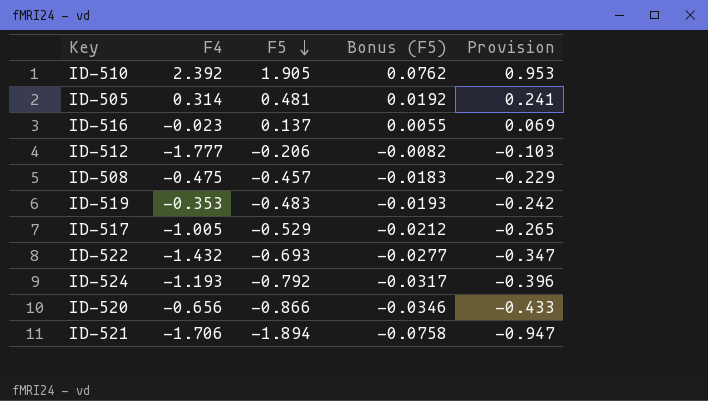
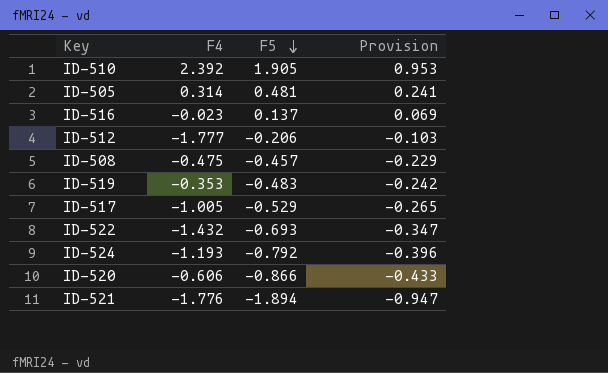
column Bonus (F5) | formula: [F5] * 0.04 -> none
ID-520 | F4: -0.656 -> -0.606
ID-521 | F4: -1.706 -> -1.776

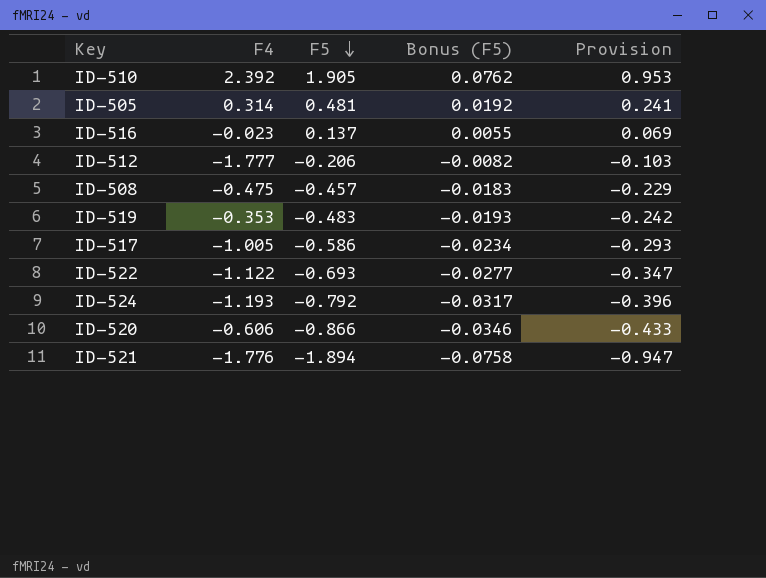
column Bonus (F5) | formula: none -> [F5] * 0.04
ID-517 | F5: -0.529 -> -0.586
ID-517 | Provision: -0.265 -> -0.293
ID-522 | F4: -1.432 -> -1.122

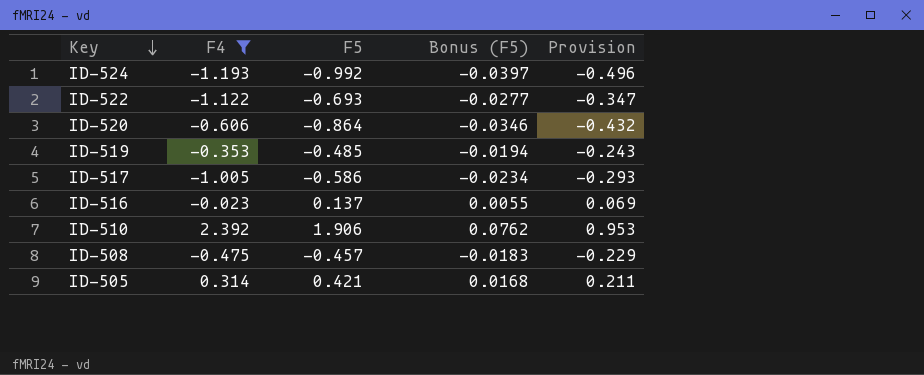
filter: none -> F4 >= -1.193
row order: F5 descending -> Key descending
ID-524 | F5: -0.792 -> -0.992
ID-524 | Bonus (F5): -0.0317 -> -0.0397
ID-524 | Provision: -0.396 -> -0.496
ID-520 | F5: -0.866 -> -0.864
ID-520 | Provision: -0.433 -> -0.432
ID-519 | F5: -0.483 -> -0.485
ID-519 | Bonus (F5): -0.0193 -> -0.0194
ID-519 | Provision: -0.242 -> -0.243
ID-510 | F5: 1.905 -> 1.906
ID-505 | F5: 0.481 -> 0.421
ID-505 | Bonus (F5): 0.0192 -> 0.0168
ID-505 | Provision: 0.241 -> 0.211

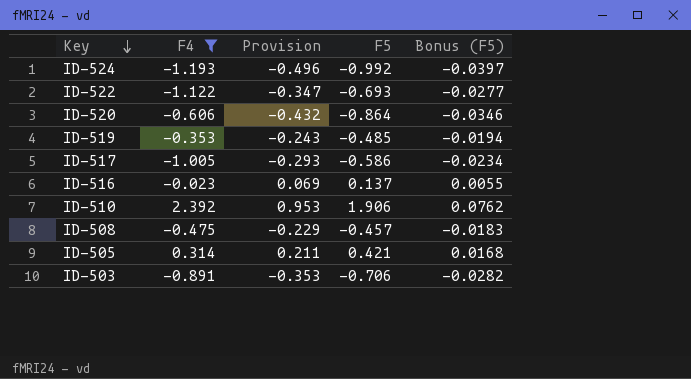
column Provision | position: 5 -> 3
row ID-503: none -> -0.891 | -0.353 | -0.706 | -0.0282

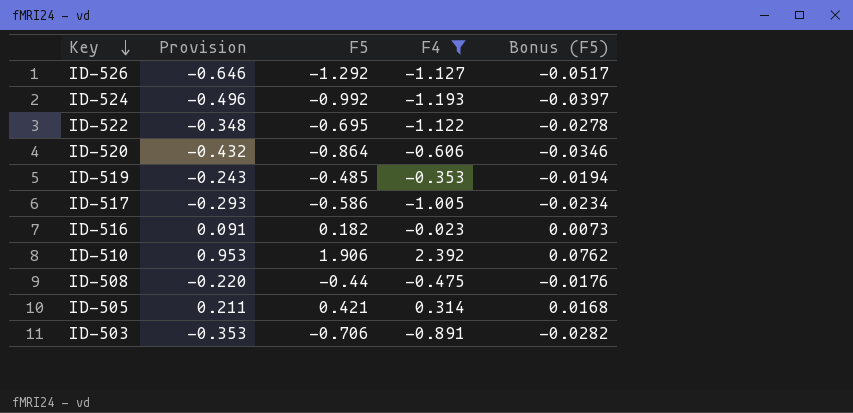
column F4 | position: 2 -> 4
row ID-526: none -> -0.646 | -1.292 | -1.127 | -0.0517
ID-522 | Provision: -0.347 -> -0.348
ID-522 | F5: -0.693 -> -0.695
ID-522 | Bonus (F5): -0.0277 -> -0.0278
ID-516 | Provision: 0.069 -> 0.091
ID-516 | F5: 0.137 -> 0.182
ID-516 | Bonus (F5): 0.0055 -> 0.0073
ID-508 | Provision: -0.229 -> -0.220
ID-508 | F5: -0.457 -> -0.44
ID-508 | Bonus (F5): -0.0183 -> -0.0176

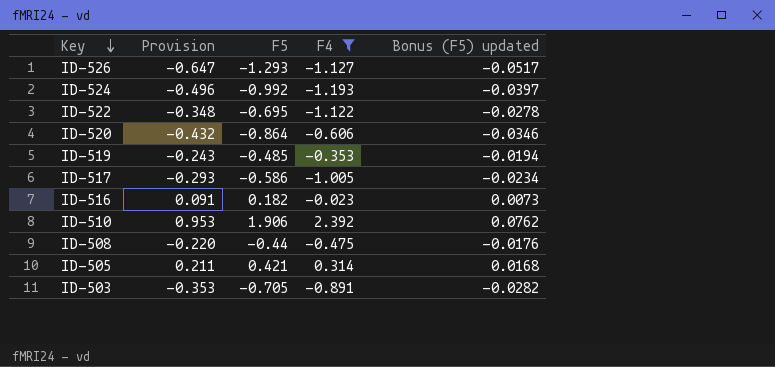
column name: Bonus (F5) -> Bonus (F5) updated
ID-526 | Provision: -0.646 -> -0.647
ID-526 | F5: -1.292 -> -1.293
ID-503 | F5: -0.706 -> -0.705

